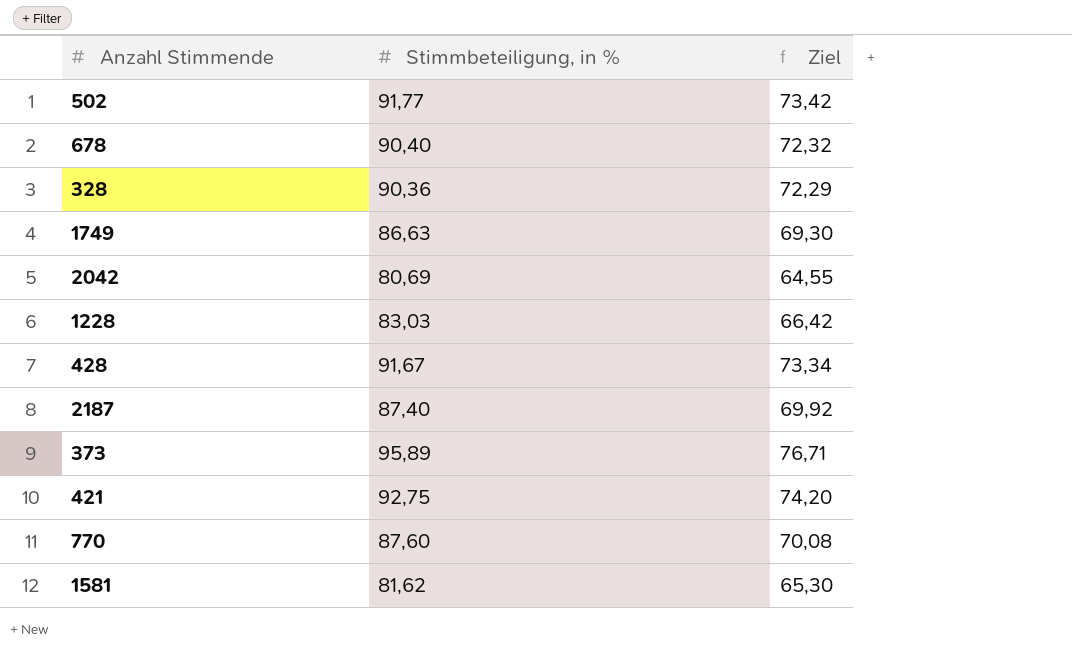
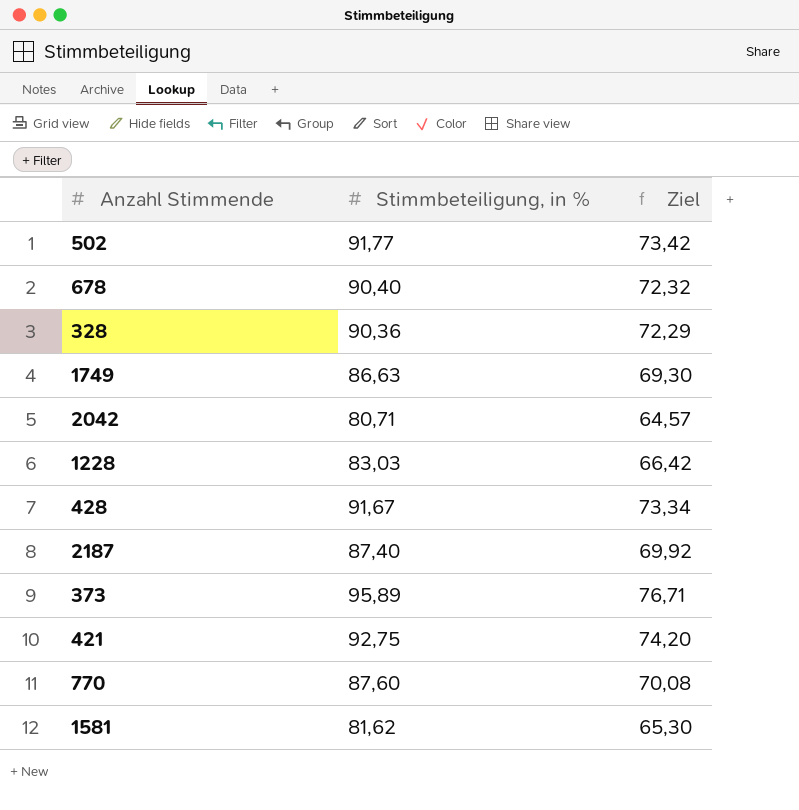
2042 | Stimmbeteiligung, in %: 80,69 -> 80,71
2042 | Ziel: 64,55 -> 64,57

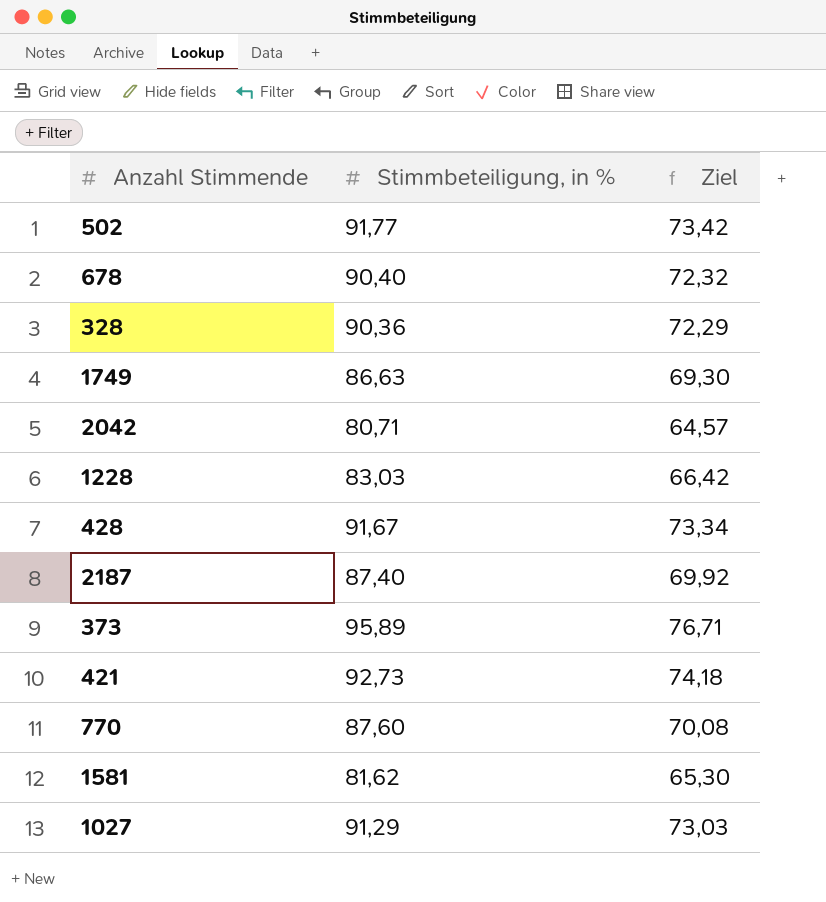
421 | Stimmbeteiligung, in %: 92,75 -> 92,73
421 | Ziel: 74,20 -> 74,18
row 1027: none -> 91,29 | 73,03

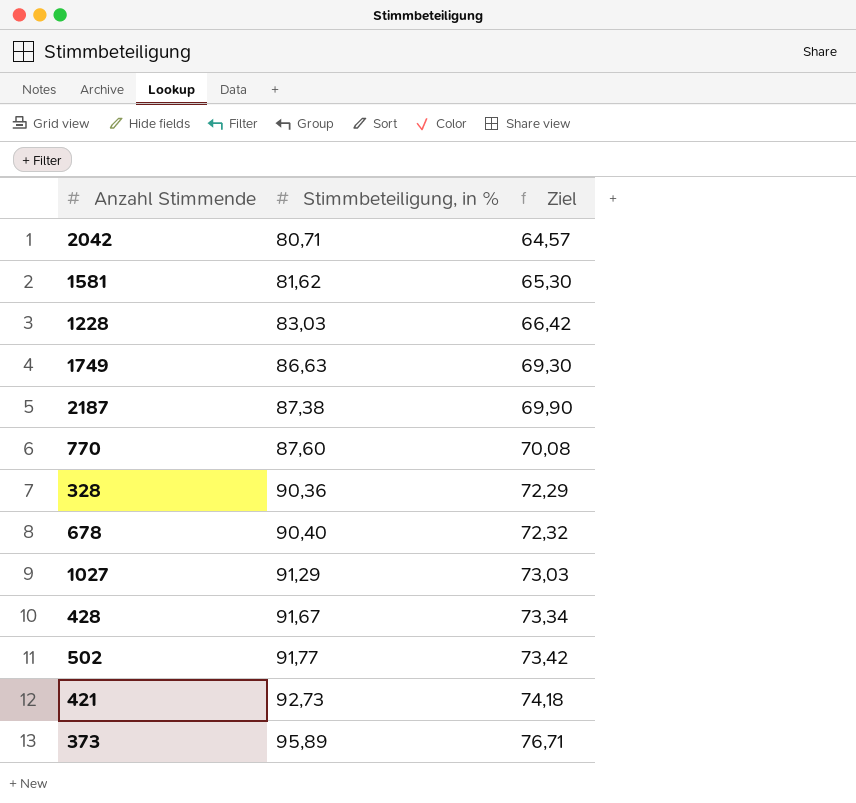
row order: none -> Stimmbeteiligung, in % ascending
2187 | Stimmbeteiligung, in %: 87,40 -> 87,38
2187 | Ziel: 69,92 -> 69,90

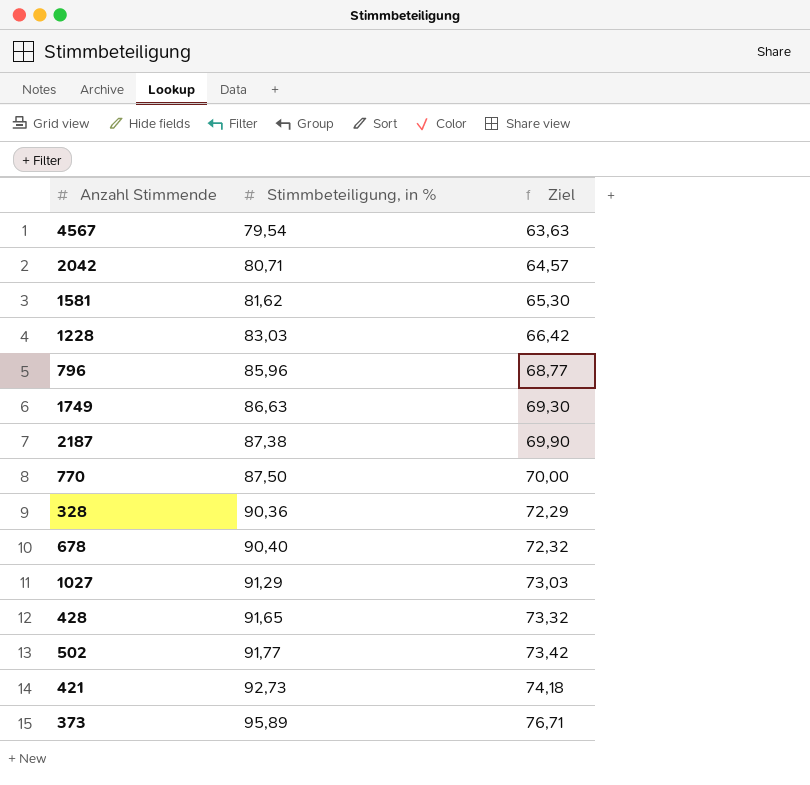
row 4567: none -> 79,54 | 63,63
row 796: none -> 85,96 | 68,77
770 | Stimmbeteiligung, in %: 87,60 -> 87,50
770 | Ziel: 70,08 -> 70,00
428 | Stimmbeteiligung, in %: 91,67 -> 91,65
428 | Ziel: 73,34 -> 73,32

